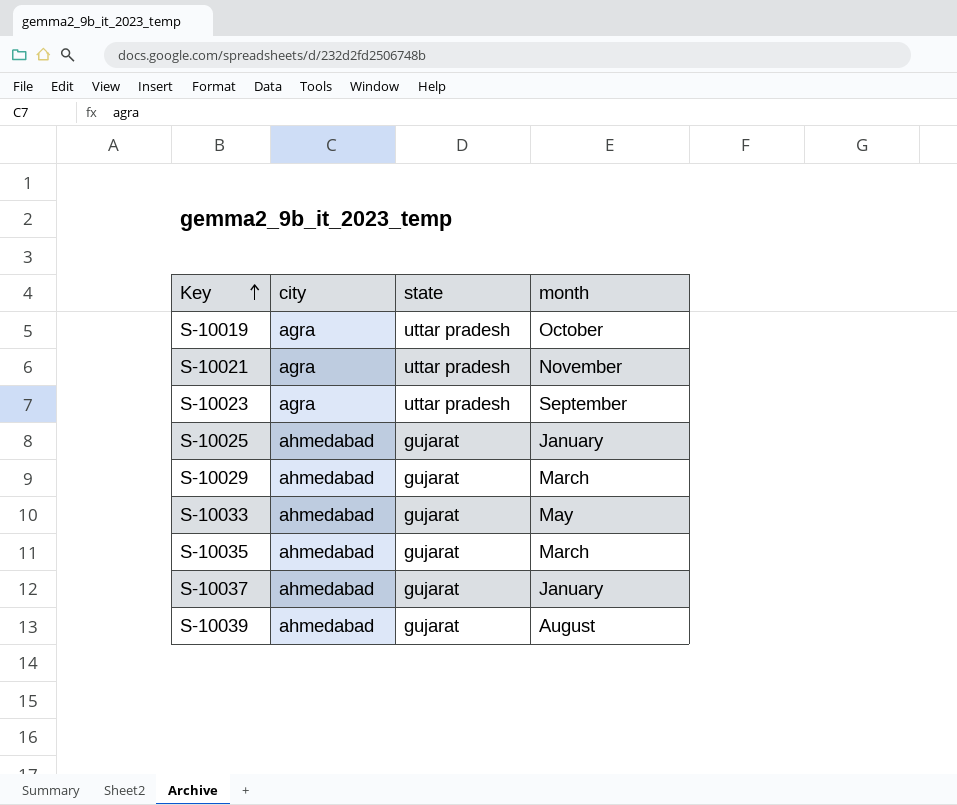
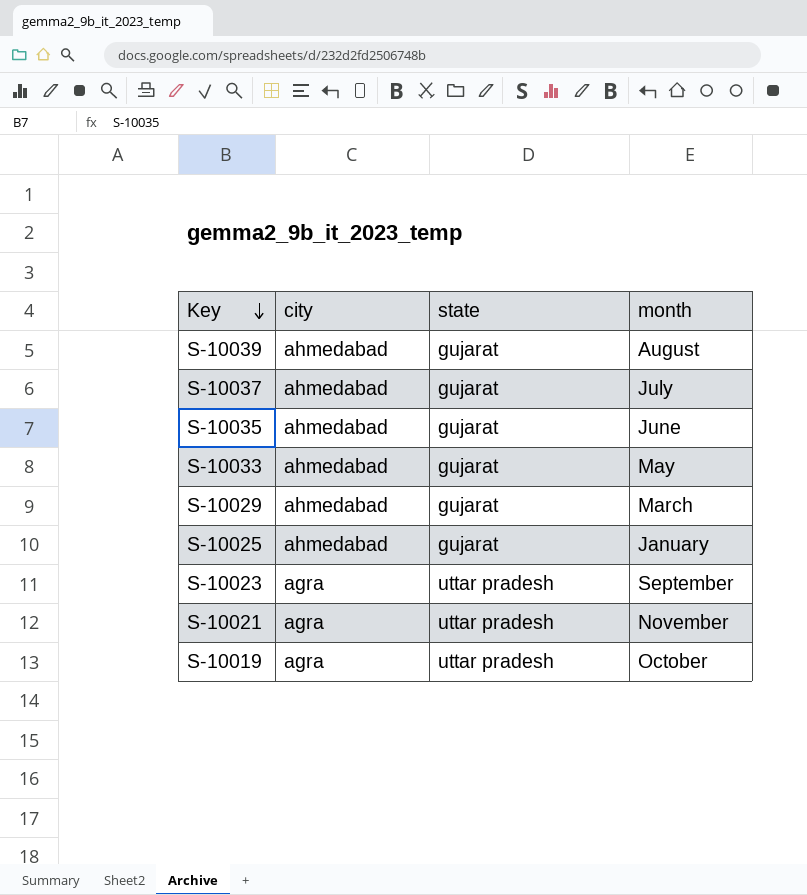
row order: Key ascending -> Key descending
S-10037 | month: January -> July
S-10035 | month: March -> June

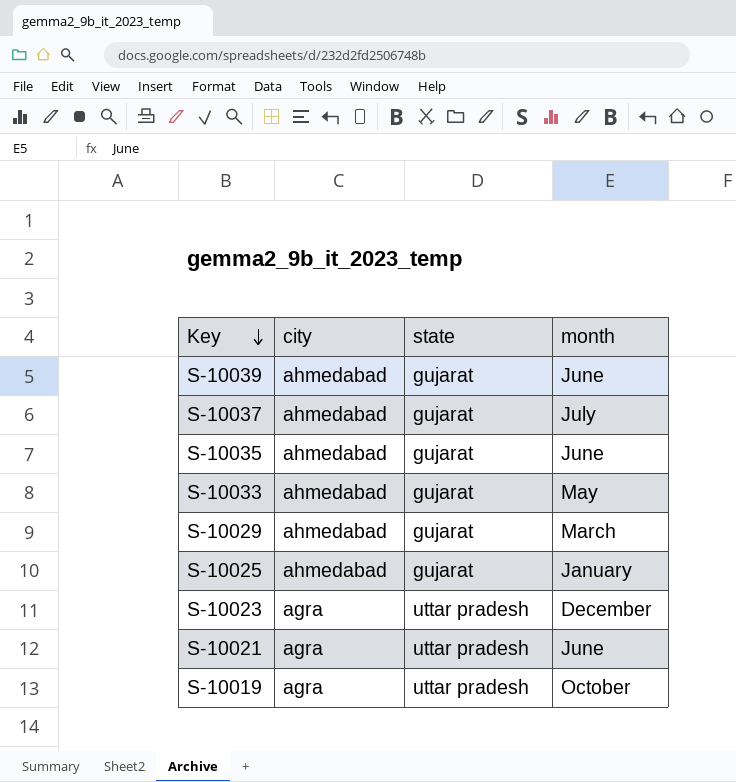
S-10039 | month: August -> June
S-10023 | month: September -> December
S-10021 | month: November -> June

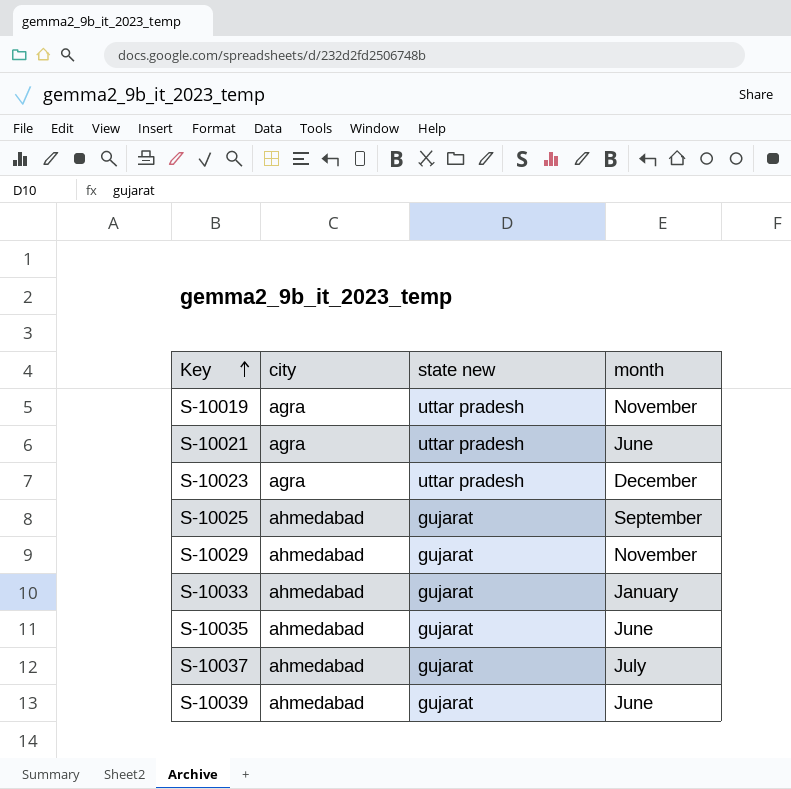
row order: Key descending -> Key ascending
column name: state -> state new
S-10019 | month: October -> November
S-10025 | month: January -> September
S-10029 | month: March -> November
S-10033 | month: May -> January

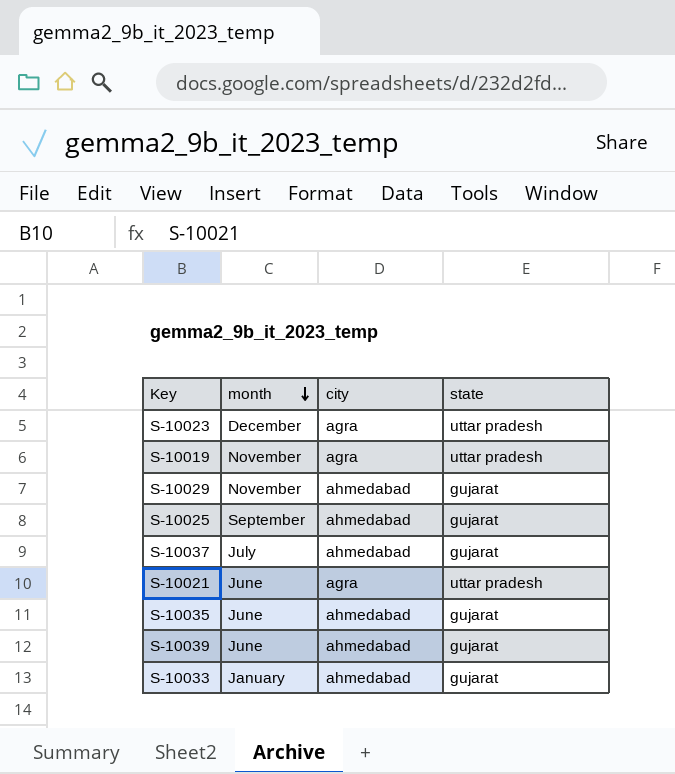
row order: Key ascending -> month descending
column month | position: 4 -> 2
column name: state new -> state

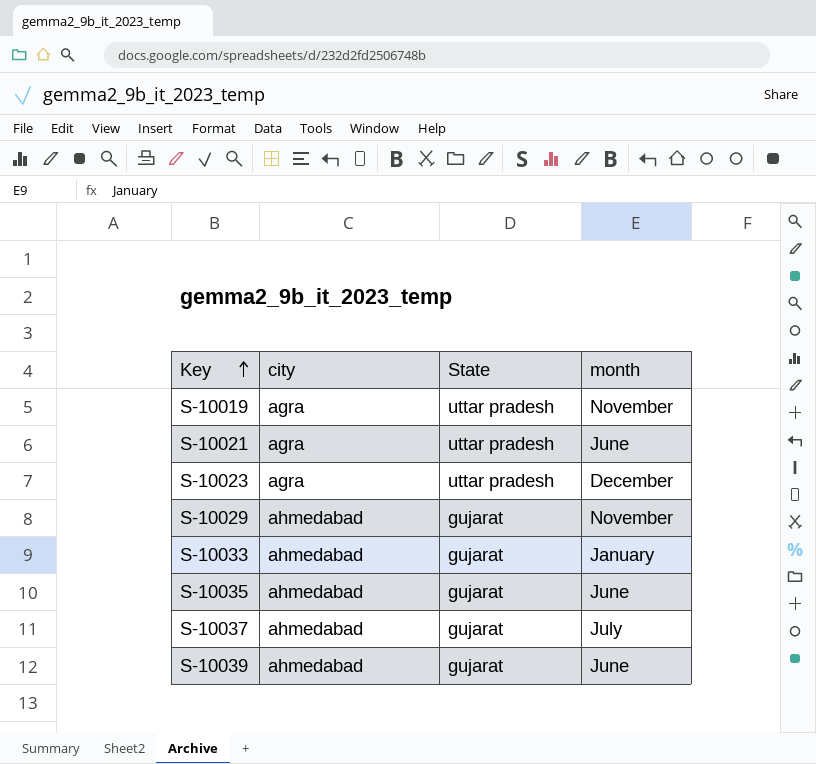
row order: month descending -> Key ascending
column name: state -> State
column month | position: 2 -> 4
row S-10025: September | ahmedabad | gujarat -> none

